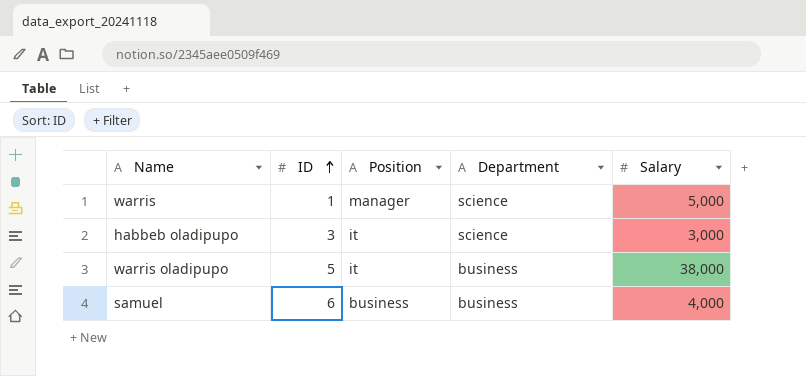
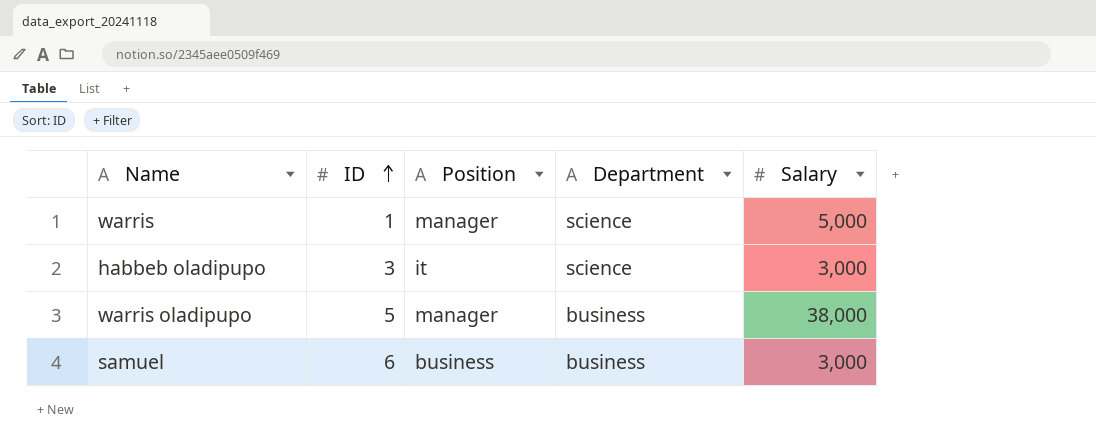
warris oladipupo | Position: it -> manager
samuel | Salary: 4,000 -> 3,000

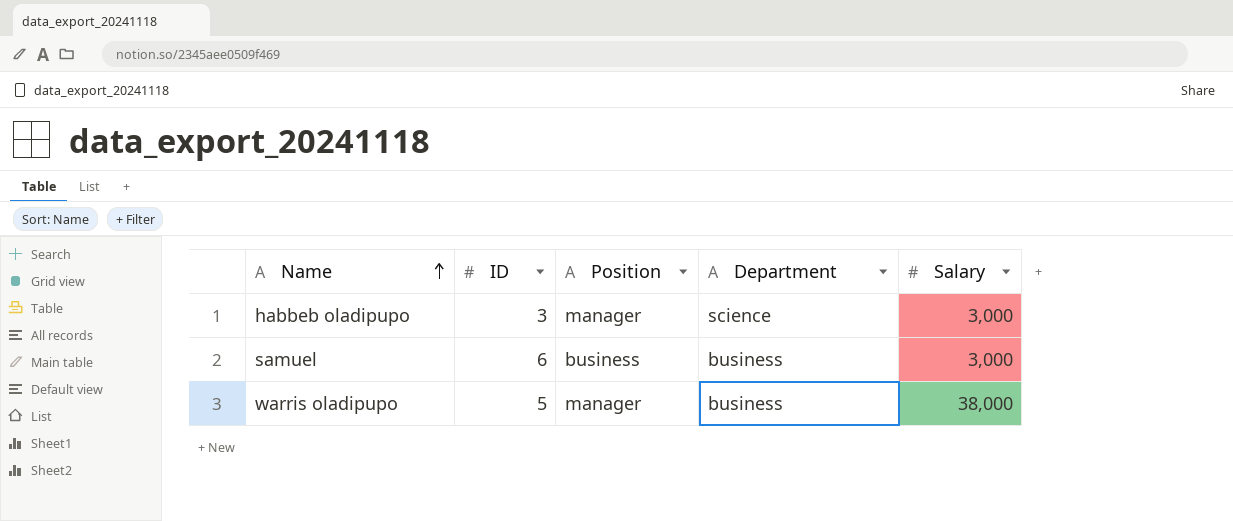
row order: ID ascending -> Name ascending
row warris: 1 | manager | science | 5,000 -> none
habbeb oladipupo | Position: it -> manager

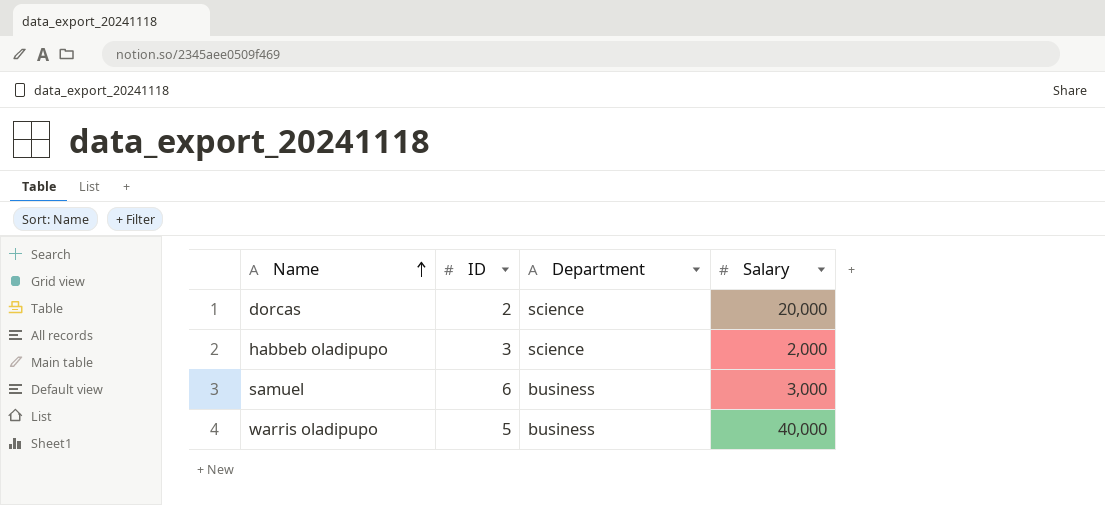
column Position | position: 3 -> none
row dorcas: none -> 2 | science | 20,000
habbeb oladipupo | Salary: 3,000 -> 2,000
warris oladipupo | Salary: 38,000 -> 40,000

